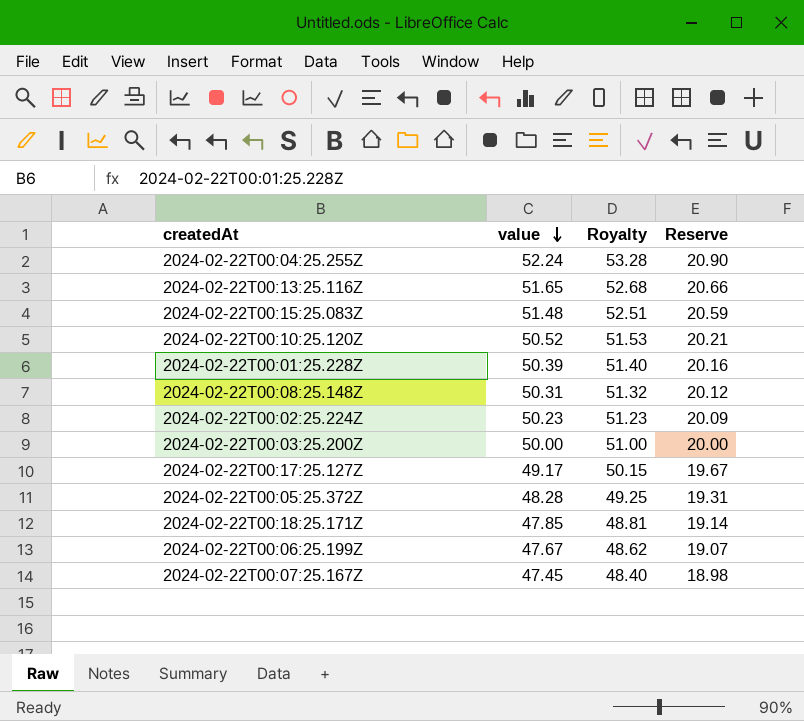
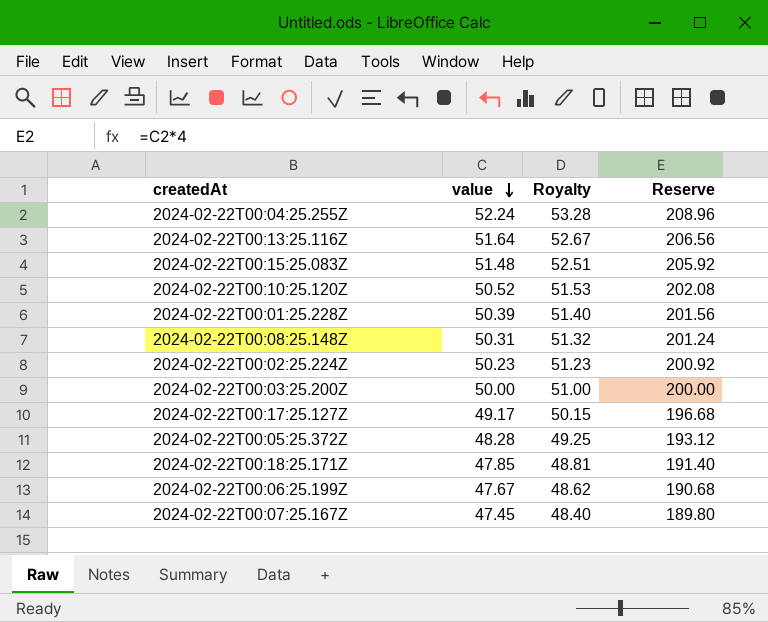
column Reserve | formula: [value] * 0.4 -> [value] * 4
2024-02-22T00:13:25.116Z | value: 51.65 -> 51.64
2024-02-22T00:13:25.116Z | Royalty: 52.68 -> 52.67

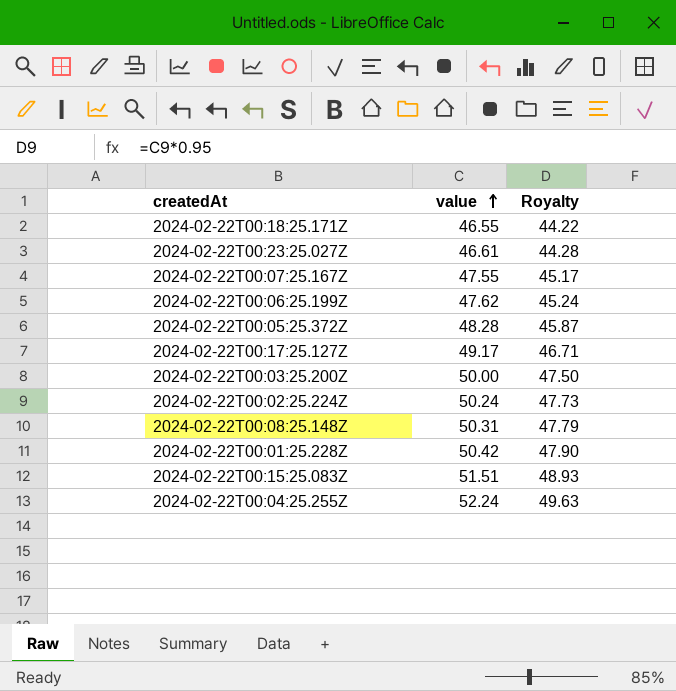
row order: value descending -> value ascending
column Reserve | formula: [value] * 4 -> none
column Royalty | formula: [value] * 1.02 -> [value] * 0.95
row 2024-02-22T00:13:25.116Z: 51.64 | 52.67 | 206.56 -> none
row 2024-02-22T00:10:25.120Z: 50.52 | 51.53 | 202.08 -> none
2024-02-22T00:18:25.171Z | value: 47.85 -> 46.55
row 2024-02-22T00:23:25.027Z: none -> 46.61 | 44.28
2024-02-22T00:07:25.167Z | value: 47.45 -> 47.55
2024-02-22T00:06:25.199Z | value: 47.67 -> 47.62
2024-02-22T00:02:25.224Z | value: 50.23 -> 50.24
2024-02-22T00:01:25.228Z | value: 50.39 -> 50.42
2024-02-22T00:15:25.083Z | value: 51.48 -> 51.51

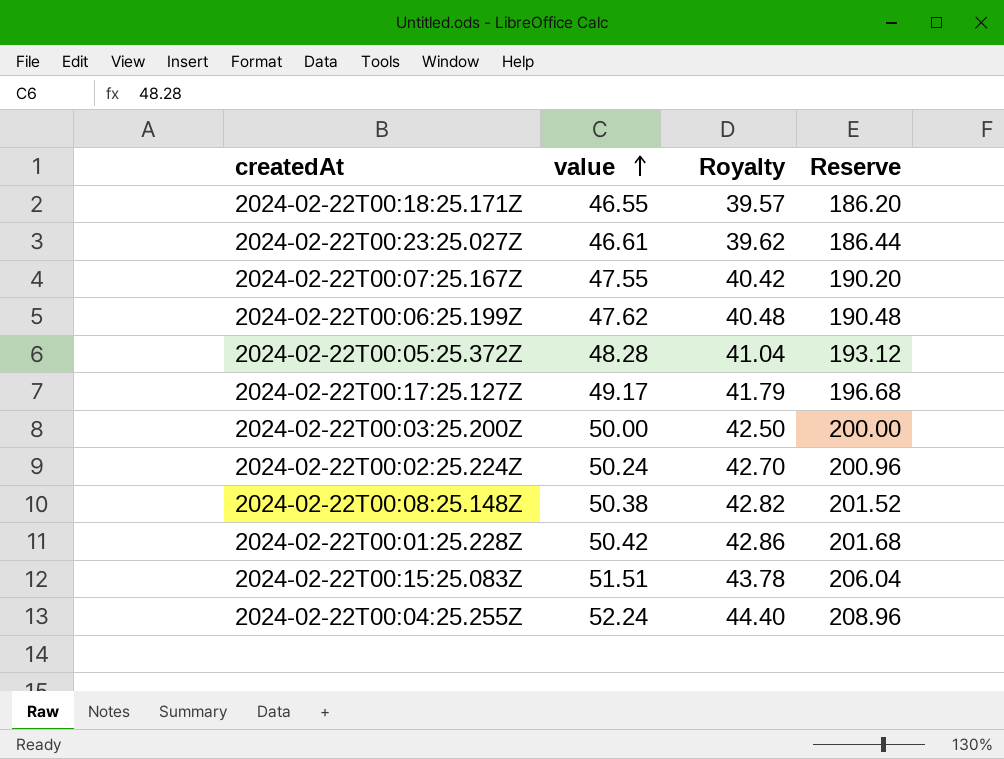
column Royalty | formula: [value] * 0.95 -> [value] * 0.85
column Reserve | formula: none -> [value] * 4
2024-02-22T00:08:25.148Z | value: 50.31 -> 50.38

